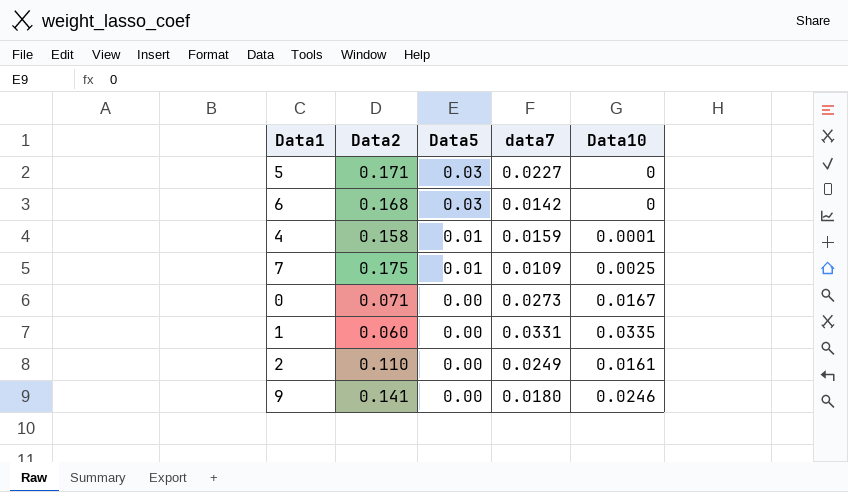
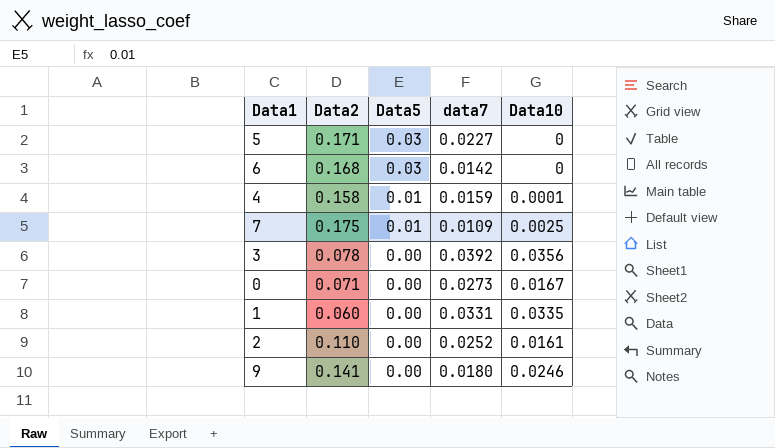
row 3: none -> 0.078 | 0.00 | 0.0392 | 0.0356
2 | data7: 0.0249 -> 0.0252

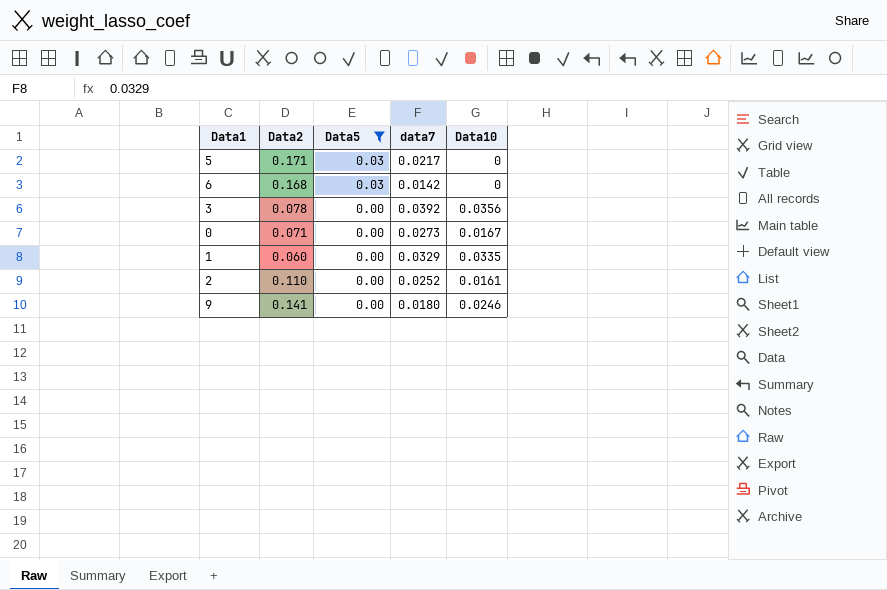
filter: none -> Data5 != 0.01
5 | data7: 0.0227 -> 0.0217
1 | data7: 0.0331 -> 0.0329

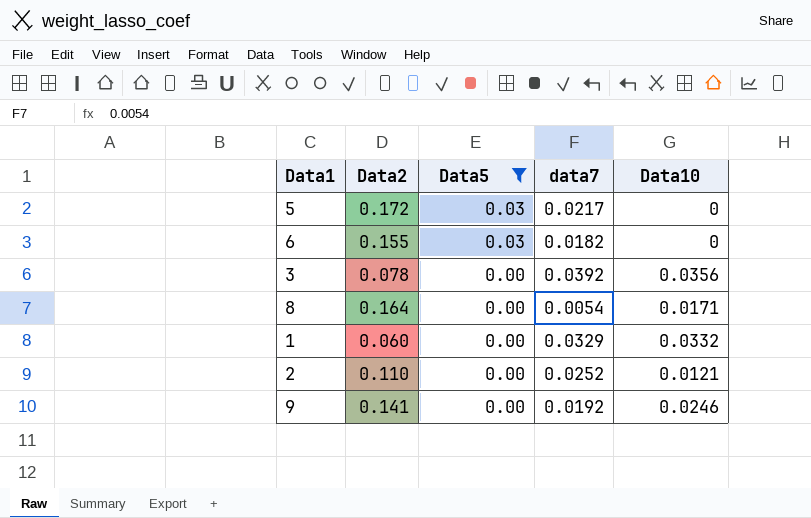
row 0: 0.071 | 0.00 | 0.0273 | 0.0167 -> none
5 | Data2: 0.171 -> 0.172
6 | Data2: 0.168 -> 0.155
6 | data7: 0.0142 -> 0.0182
row 8: none -> 0.164 | 0.00 | 0.0054 | 0.0171
1 | Data10: 0.0335 -> 0.0332
2 | Data10: 0.0161 -> 0.0121
9 | data7: 0.0180 -> 0.0192

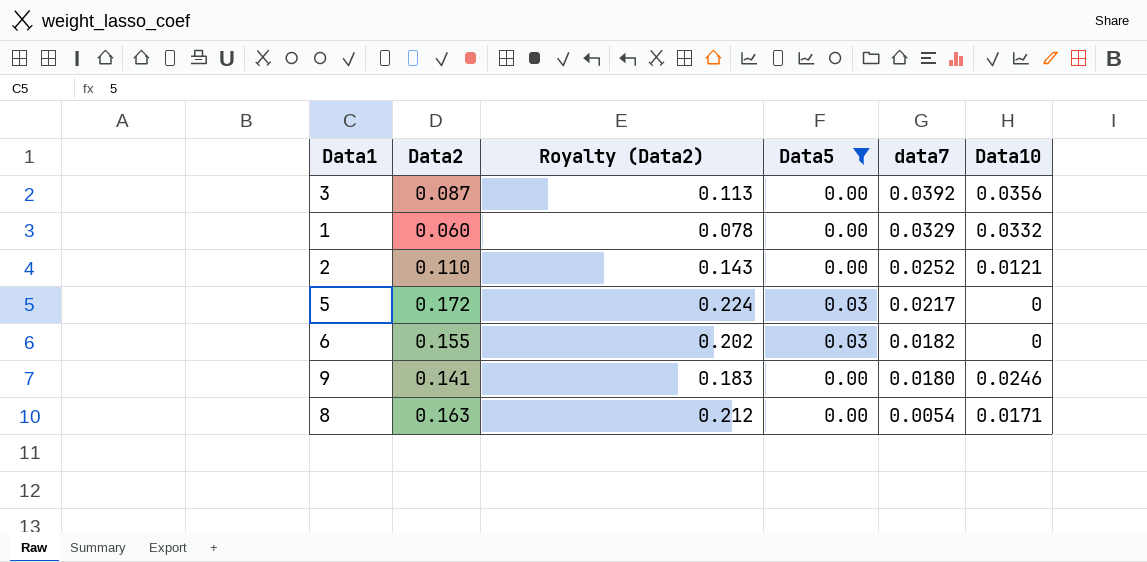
row order: Data5 descending -> data7 descending
column Royalty (Data2) | formula: none -> [Data2] * 1.3
3 | Data2: 0.078 -> 0.087
9 | data7: 0.0192 -> 0.0180
8 | Data2: 0.164 -> 0.163

